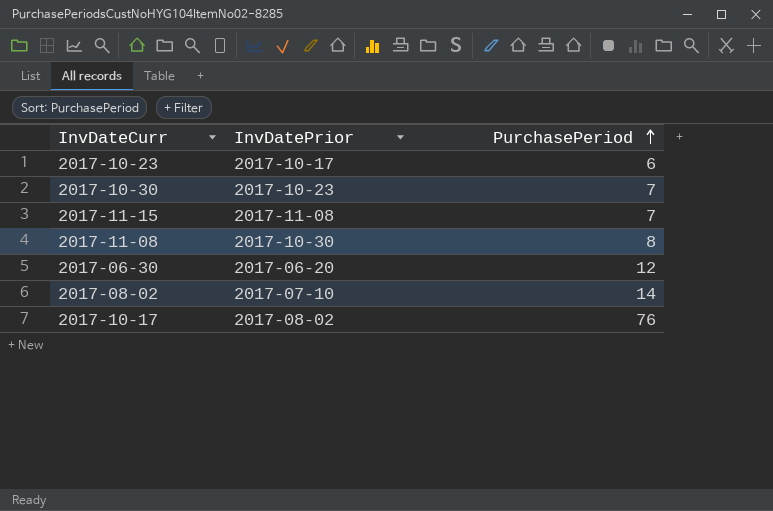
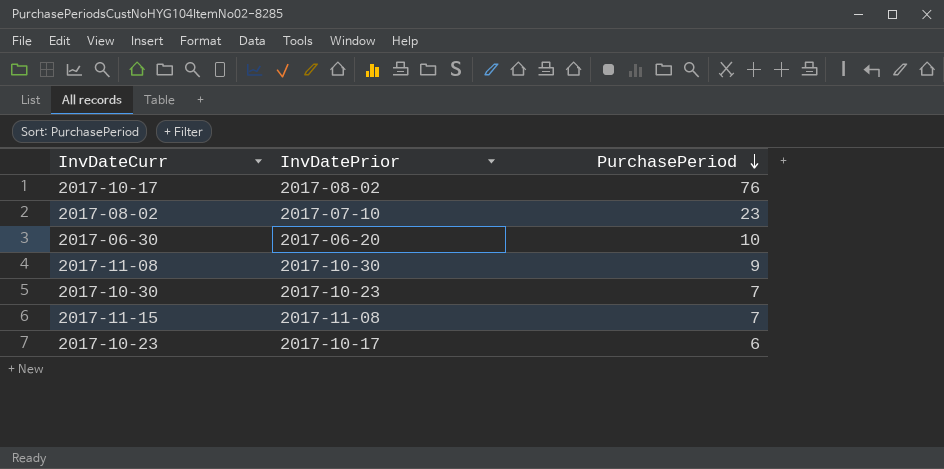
row order: PurchasePeriod ascending -> PurchasePeriod descending
2017-08-02 | PurchasePeriod: 14 -> 23
2017-06-30 | PurchasePeriod: 12 -> 10
2017-11-08 | PurchasePeriod: 8 -> 9

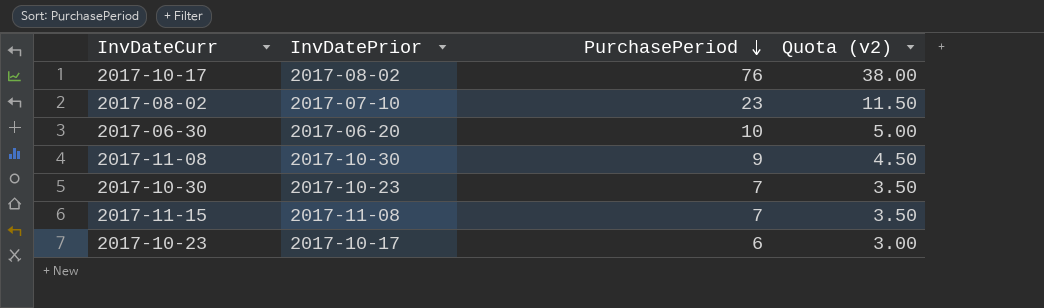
column Quota (v2) | formula: none -> [PurchasePeriod] * 0.5

